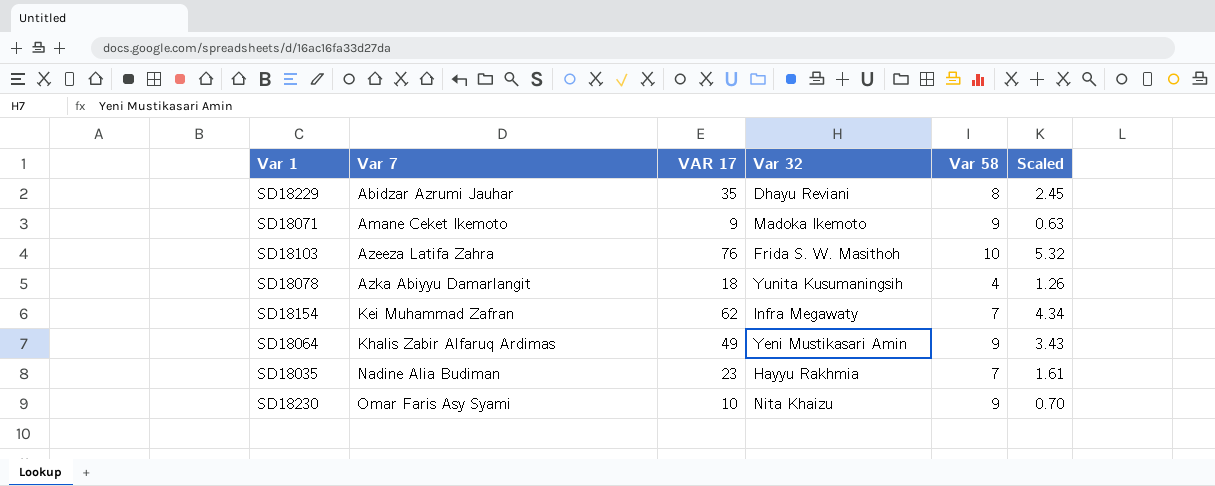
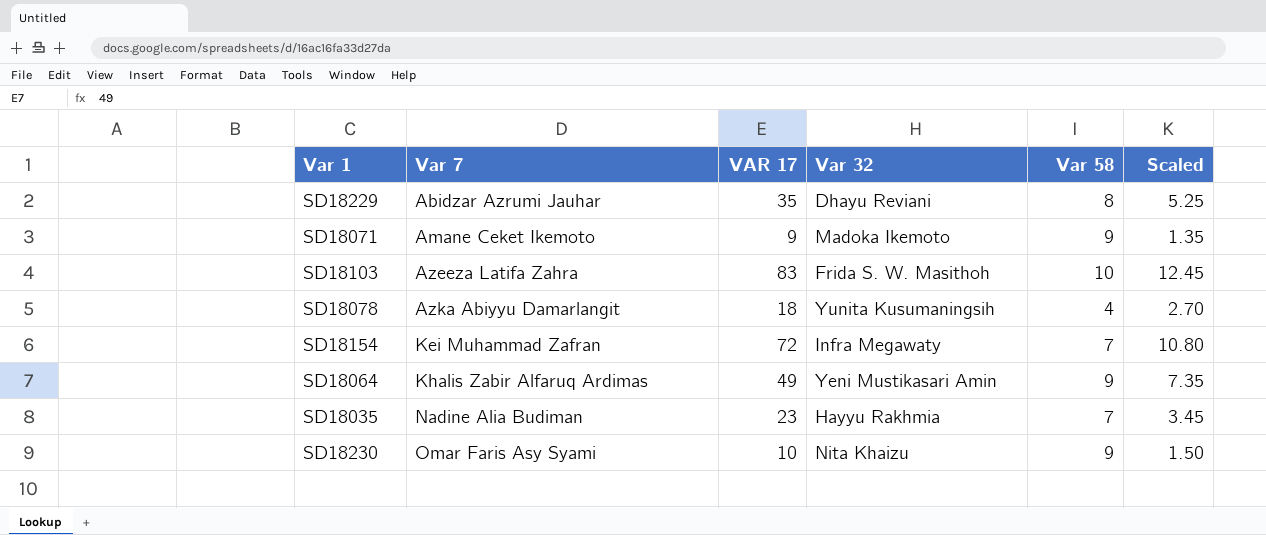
column Scaled | formula: [VAR 17] * 0.07 -> [VAR 17] * 0.15
SD18103 | VAR 17: 76 -> 83
SD18154 | VAR 17: 62 -> 72

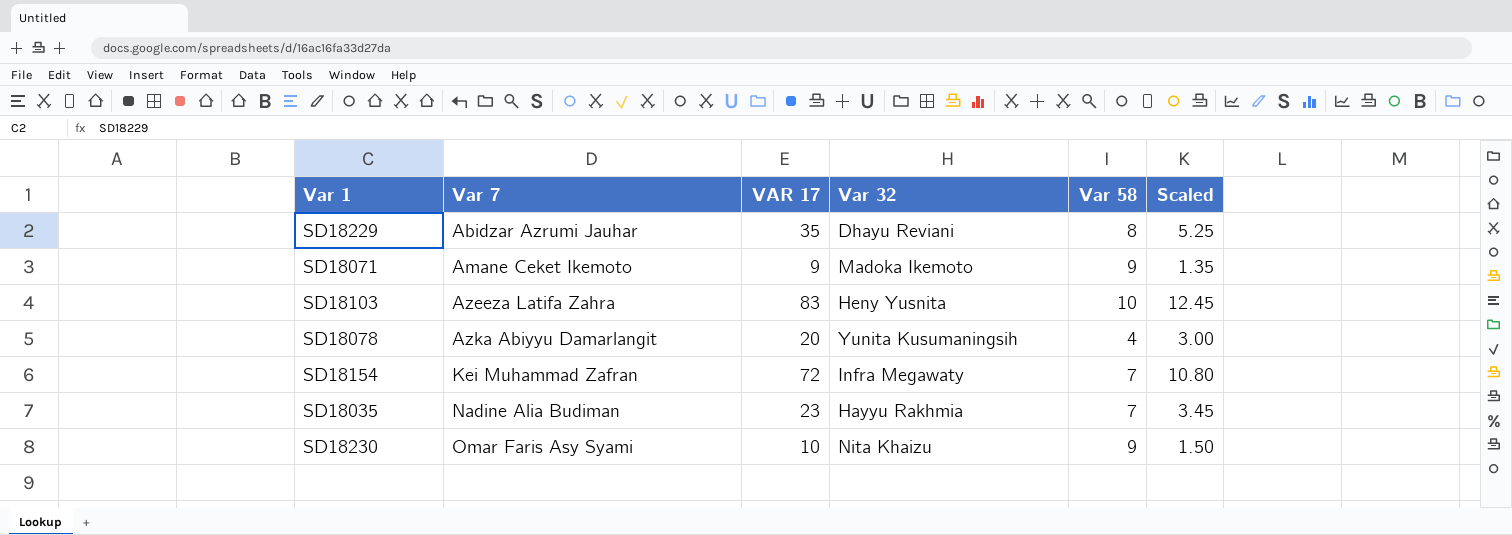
row SD18064: Khalis Zabir Alfaruq Ardimas | 49 | Yeni Mustikasari Amin | 9 | 7.35 -> none
SD18103 | Var 32: Frida S. W. Masithoh -> Heny Yusnita
SD18078 | VAR 17: 18 -> 20
SD18078 | Scaled: 2.70 -> 3.00

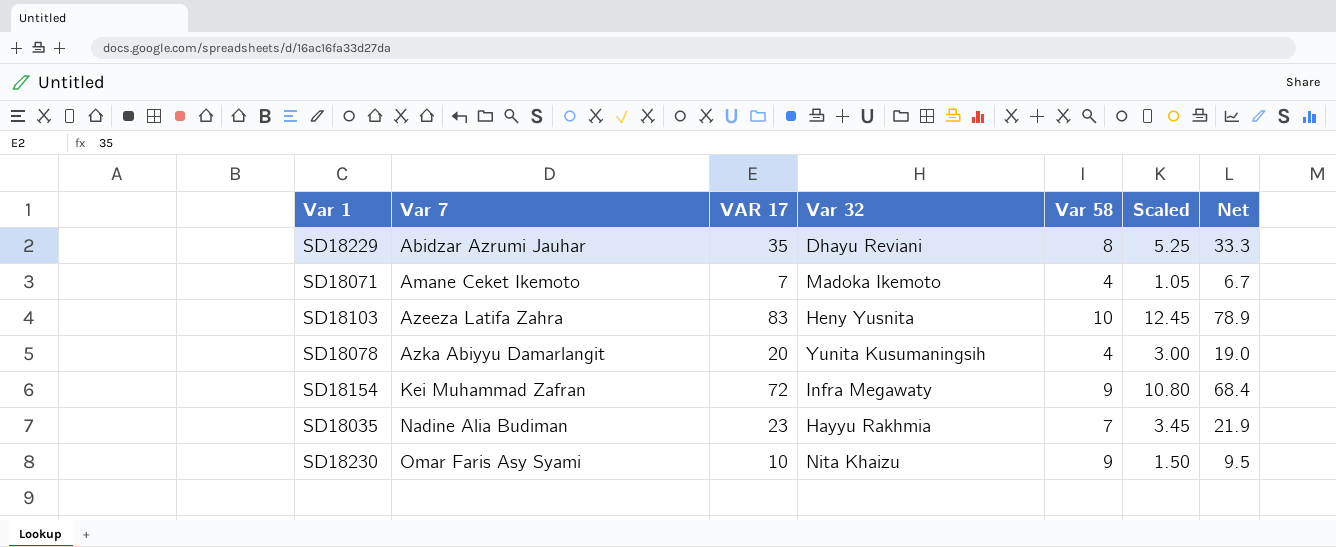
column Net | formula: none -> [VAR 17] * 0.95
SD18071 | VAR 17: 9 -> 7
SD18071 | Var 58: 9 -> 4
SD18071 | Scaled: 1.35 -> 1.05
SD18154 | Var 58: 7 -> 9

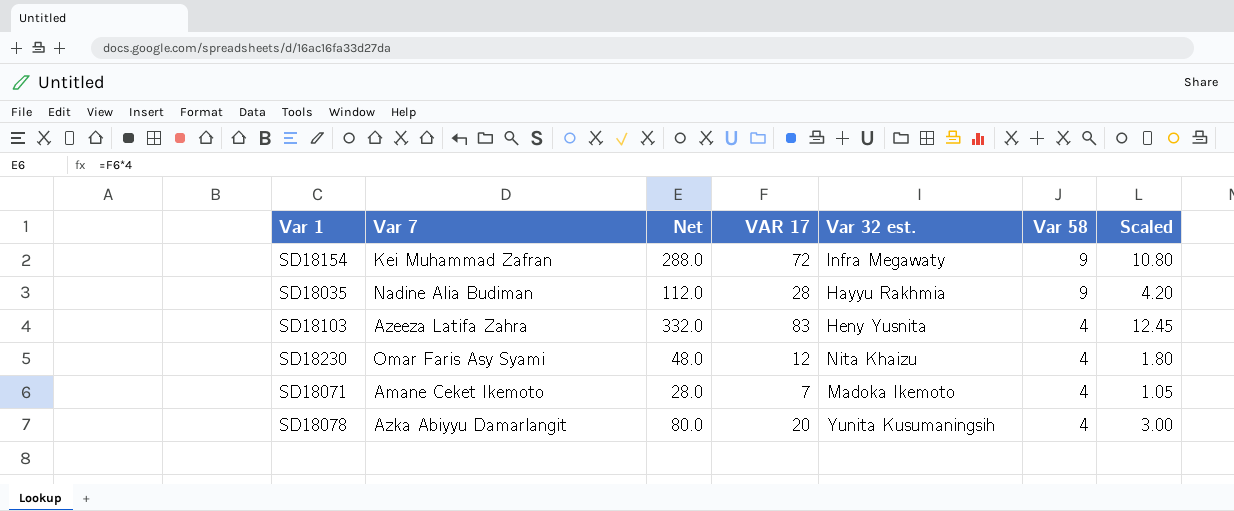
row order: Var 7 ascending -> Var 58 descending
column Net | formula: [VAR 17] * 0.95 -> [VAR 17] * 4
column Net | position: 7 -> 3
column name: Var 32 -> Var 32 est.
row SD18229: Abidzar Azrumi Jauhar | 35 | Dhayu Reviani | 8 | 5.25 | 33.3 -> none
SD18035 | VAR 17: 23 -> 28
SD18035 | Var 58: 7 -> 9
SD18035 | Scaled: 3.45 -> 4.20
SD18103 | Var 58: 10 -> 4
SD18230 | VAR 17: 10 -> 12
SD18230 | Var 58: 9 -> 4
SD18230 | Scaled: 1.50 -> 1.80

